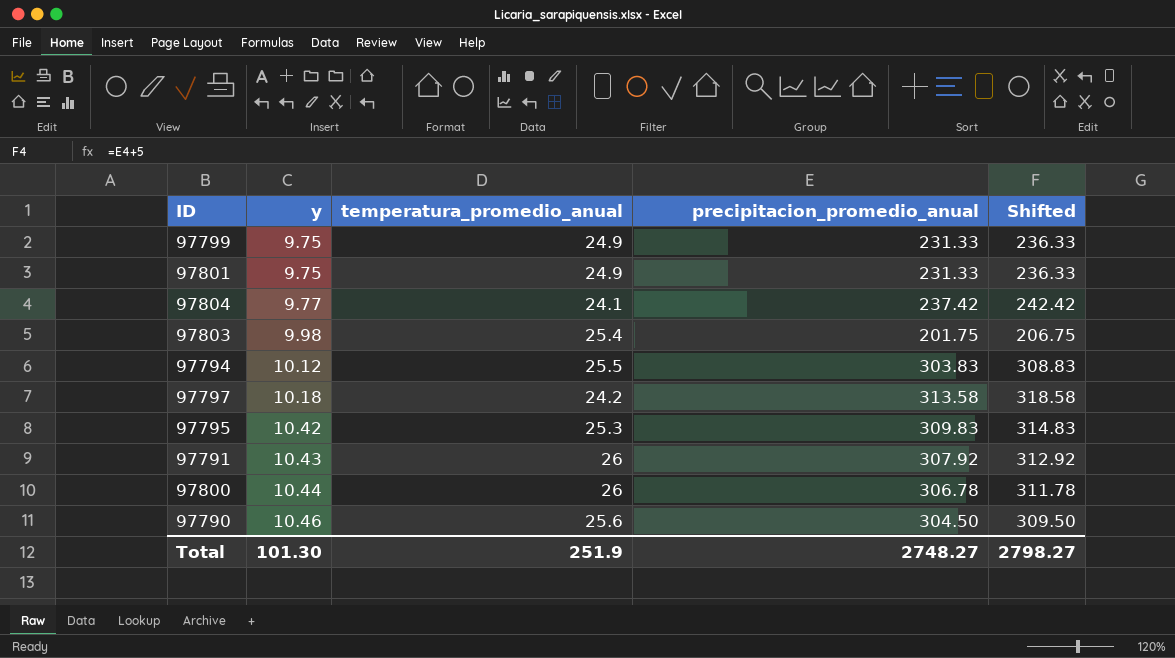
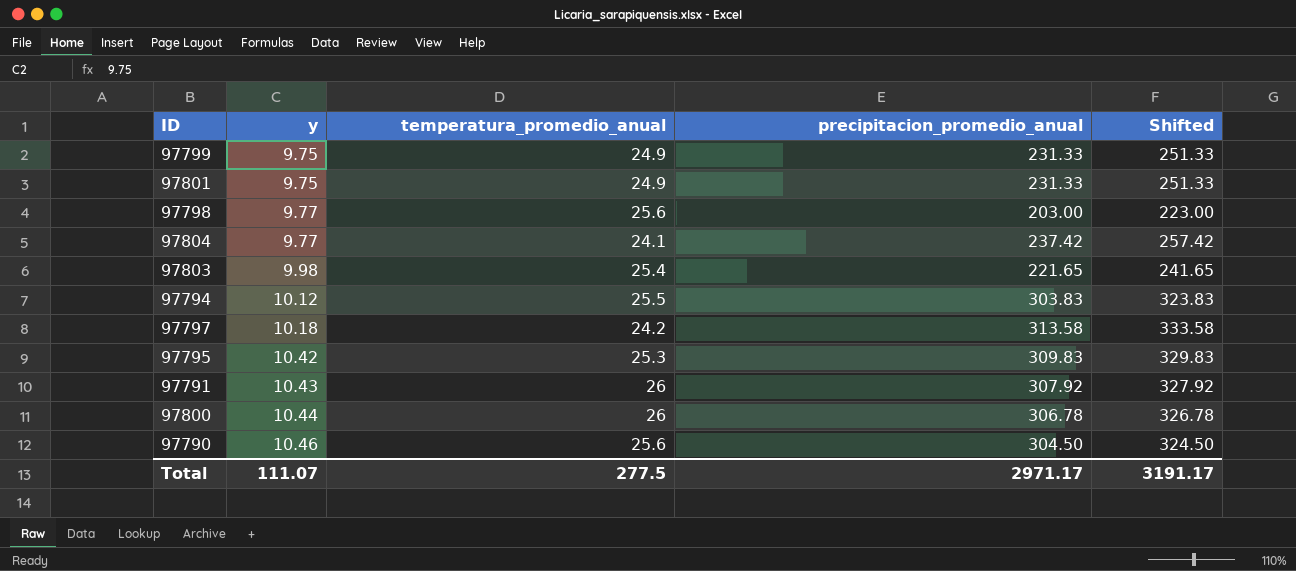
column Shifted | formula: [precipitacion_promedio_anual] + 5 -> [precipitacion_promedio_anual] + 20
row 97798: none -> 9.77 | 25.6 | 203.00 | 223.00
97803 | precipitacion_promedio_anual: 201.75 -> 221.65
Total | y: 101.30 -> 111.07
Total | temperatura_promedio_anual: 251.9 -> 277.5
Total | precipitacion_promedio_anual: 2748.27 -> 2971.17
Total | Shifted: 2798.27 -> 3191.17

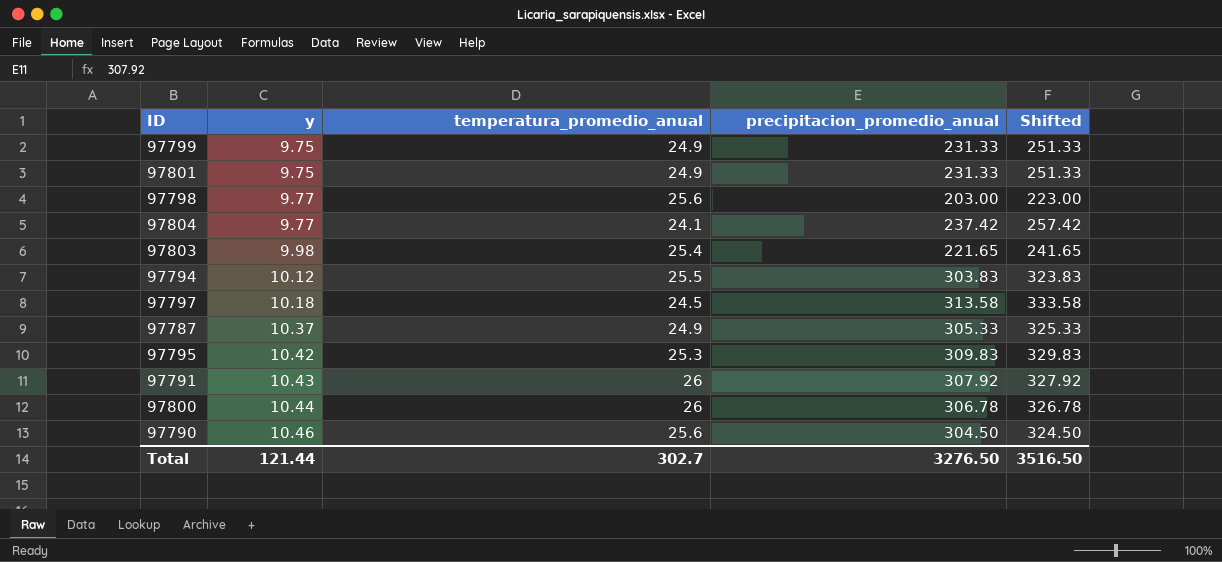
97797 | temperatura_promedio_anual: 24.2 -> 24.5
row 97787: none -> 10.37 | 24.9 | 305.33 | 325.33
Total | y: 111.07 -> 121.44
Total | temperatura_promedio_anual: 277.5 -> 302.7
Total | precipitacion_promedio_anual: 2971.17 -> 3276.50
Total | Shifted: 3191.17 -> 3516.50

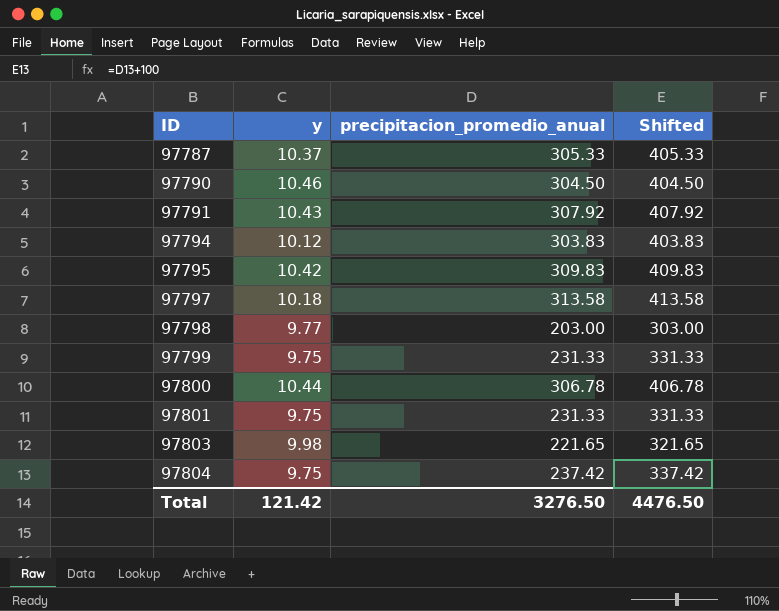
row order: y ascending -> ID ascending
column temperatura_promedio_anual | position: 3 -> none
column Shifted | formula: [precipitacion_promedio_anual] + 20 -> [precipitacion_promedio_anual] + 100
97804 | y: 9.77 -> 9.75
Total | y: 121.44 -> 121.42
Total | Shifted: 3516.50 -> 4476.50

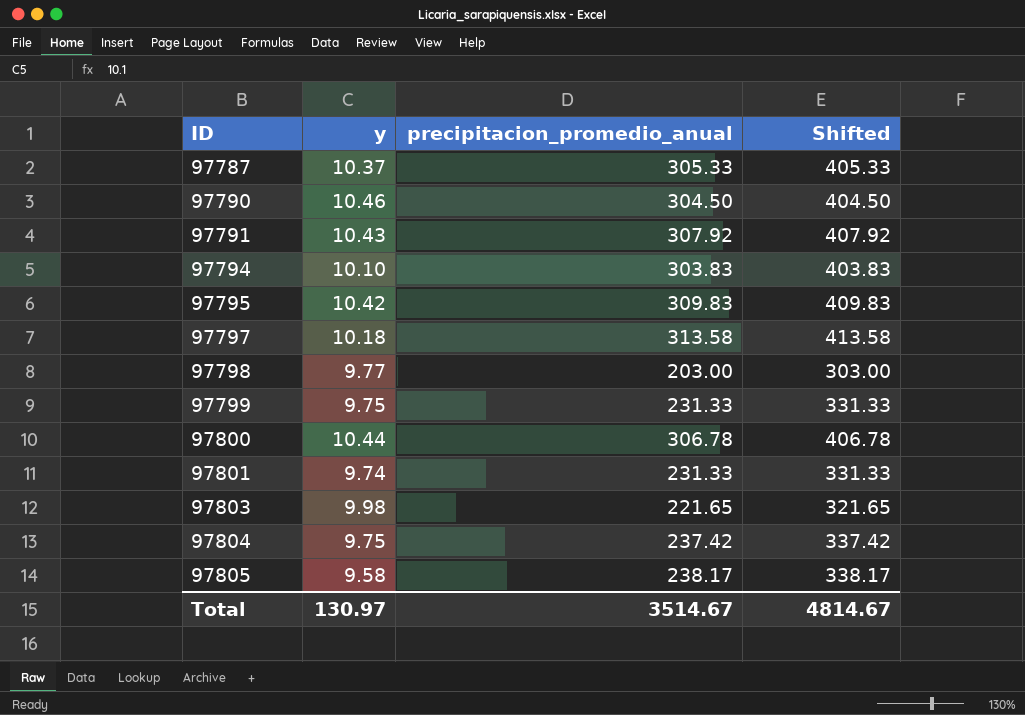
97794 | y: 10.12 -> 10.10
97801 | y: 9.75 -> 9.74
row 97805: none -> 9.58 | 238.17 | 338.17
Total | y: 121.42 -> 130.97
Total | precipitacion_promedio_anual: 3276.50 -> 3514.67
Total | Shifted: 4476.50 -> 4814.67

